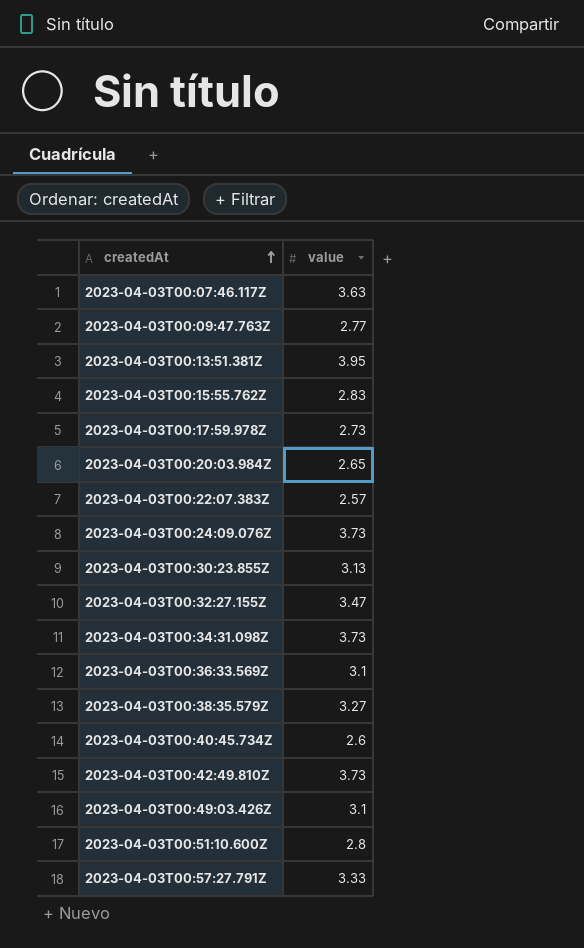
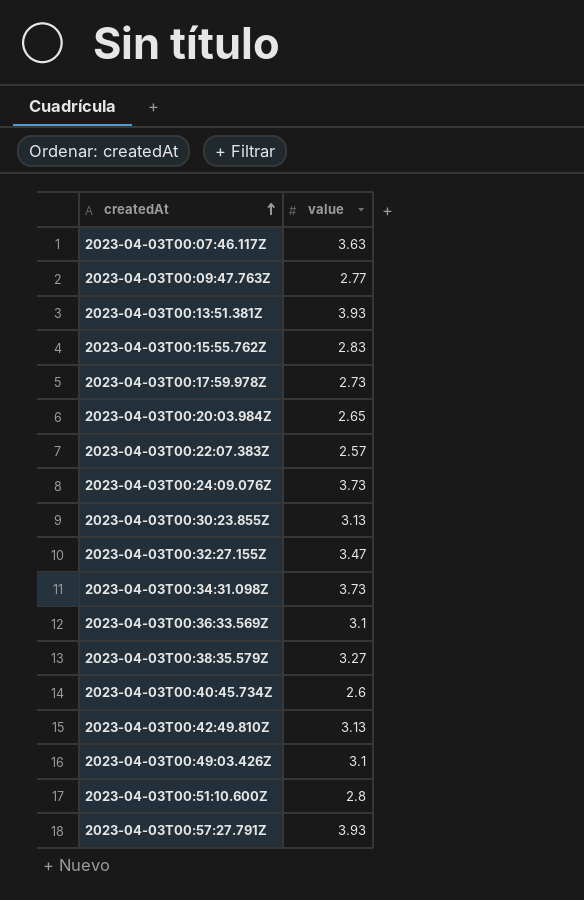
2023-04-03T00:13:51.381Z | value: 3.95 -> 3.93
2023-04-03T00:42:49.810Z | value: 3.73 -> 3.13
2023-04-03T00:57:27.791Z | value: 3.33 -> 3.93

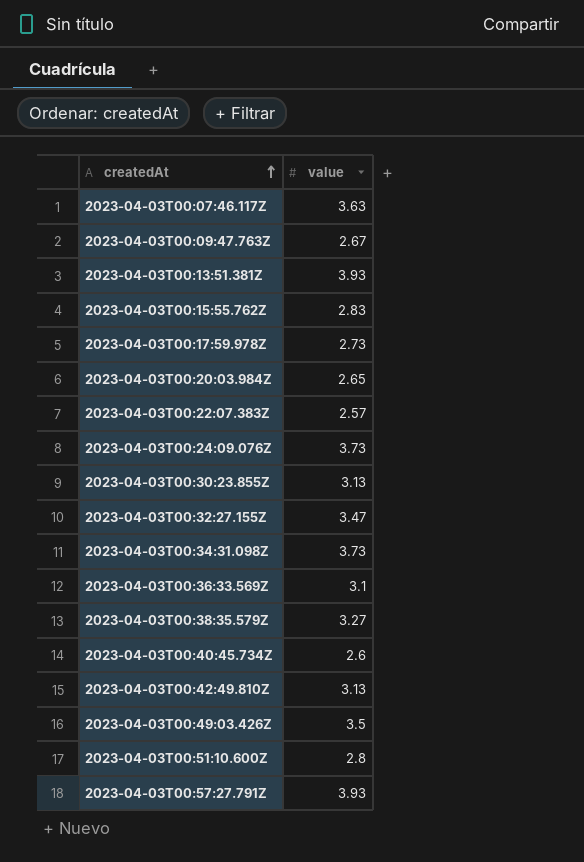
2023-04-03T00:09:47.763Z | value: 2.77 -> 2.67
2023-04-03T00:49:03.426Z | value: 3.1 -> 3.5

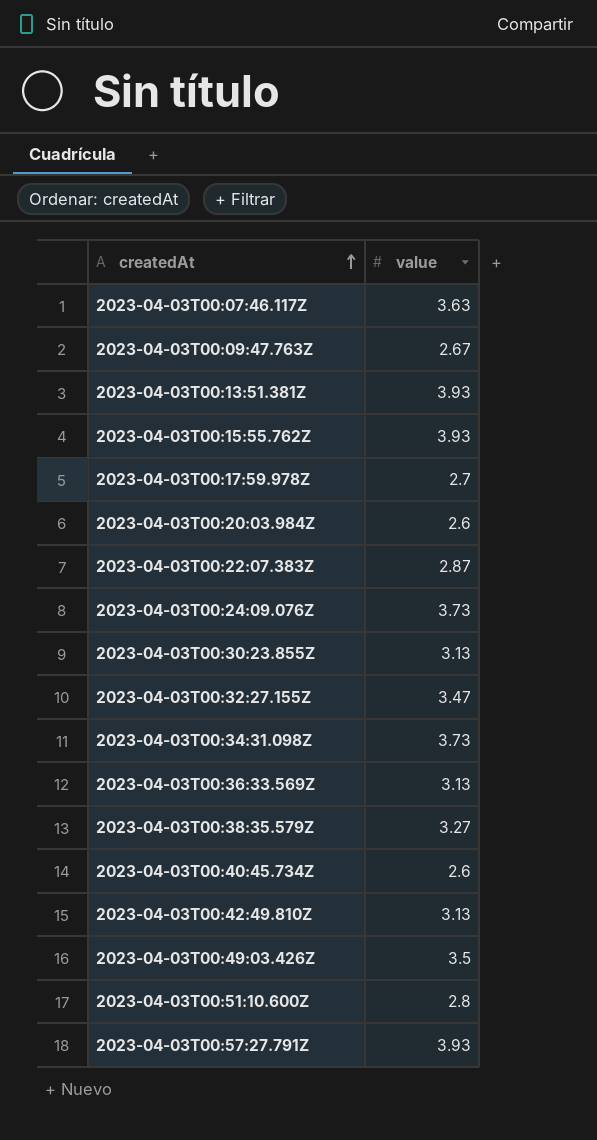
2023-04-03T00:15:55.762Z | value: 2.83 -> 3.93
2023-04-03T00:17:59.978Z | value: 2.73 -> 2.7
2023-04-03T00:20:03.984Z | value: 2.65 -> 2.6
2023-04-03T00:22:07.383Z | value: 2.57 -> 2.87
2023-04-03T00:36:33.569Z | value: 3.1 -> 3.13

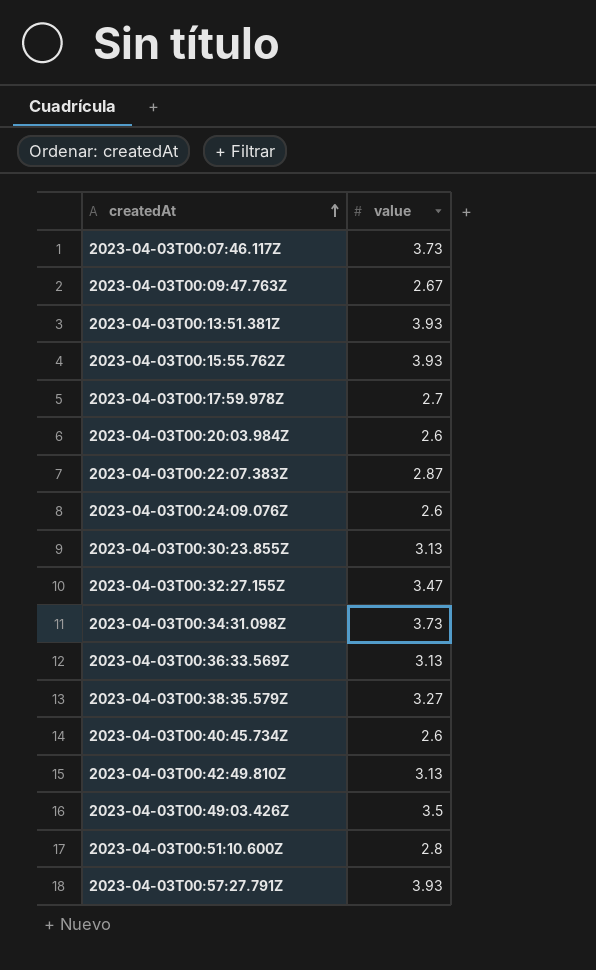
2023-04-03T00:07:46.117Z | value: 3.63 -> 3.73
2023-04-03T00:24:09.076Z | value: 3.73 -> 2.6

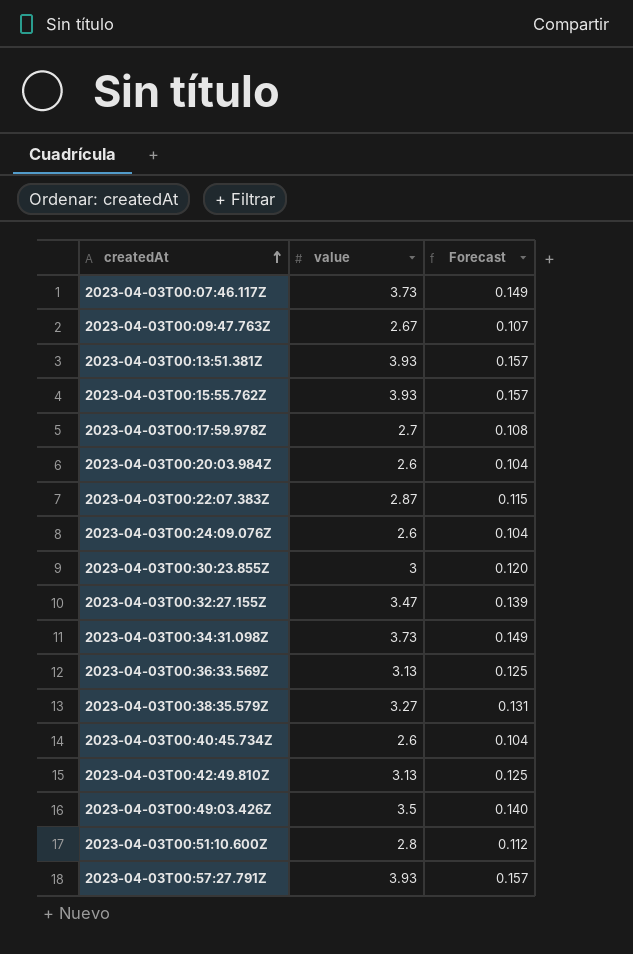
column Forecast | formula: none -> [value] * 0.04
2023-04-03T00:30:23.855Z | value: 3.13 -> 3

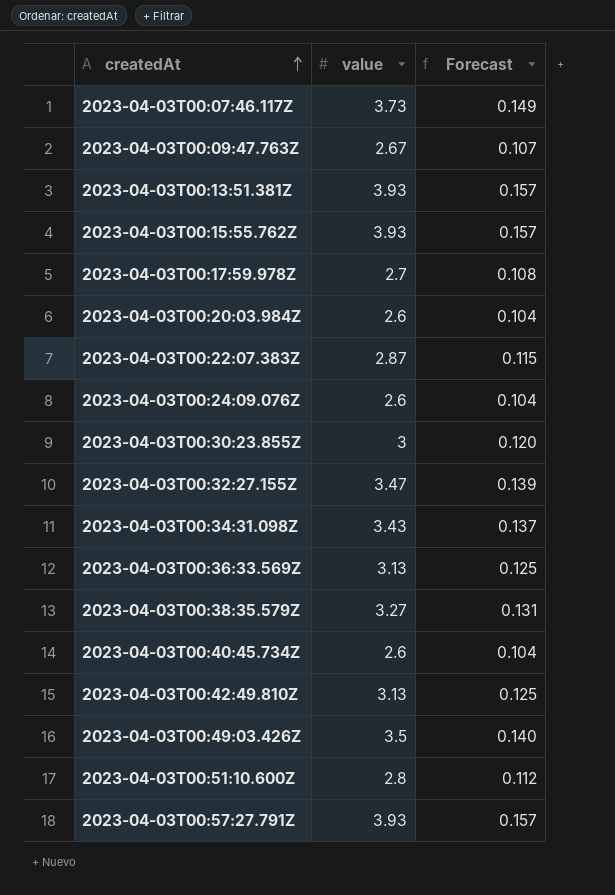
2023-04-03T00:34:31.098Z | value: 3.73 -> 3.43
2023-04-03T00:34:31.098Z | Forecast: 0.149 -> 0.137

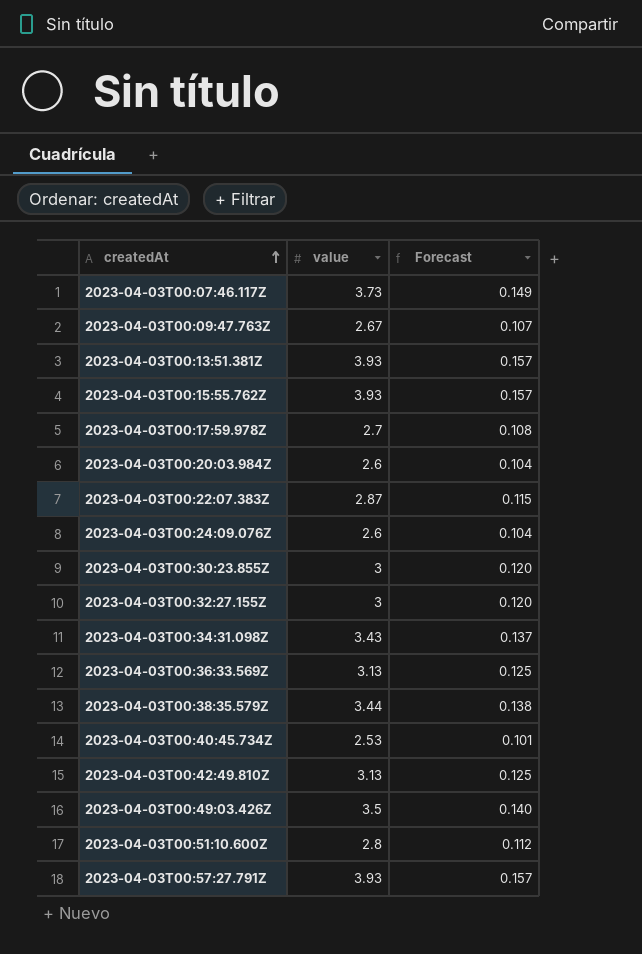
2023-04-03T00:32:27.155Z | value: 3.47 -> 3
2023-04-03T00:32:27.155Z | Forecast: 0.139 -> 0.120
2023-04-03T00:38:35.579Z | value: 3.27 -> 3.44
2023-04-03T00:38:35.579Z | Forecast: 0.131 -> 0.138
2023-04-03T00:40:45.734Z | value: 2.6 -> 2.53
2023-04-03T00:40:45.734Z | Forecast: 0.104 -> 0.101

